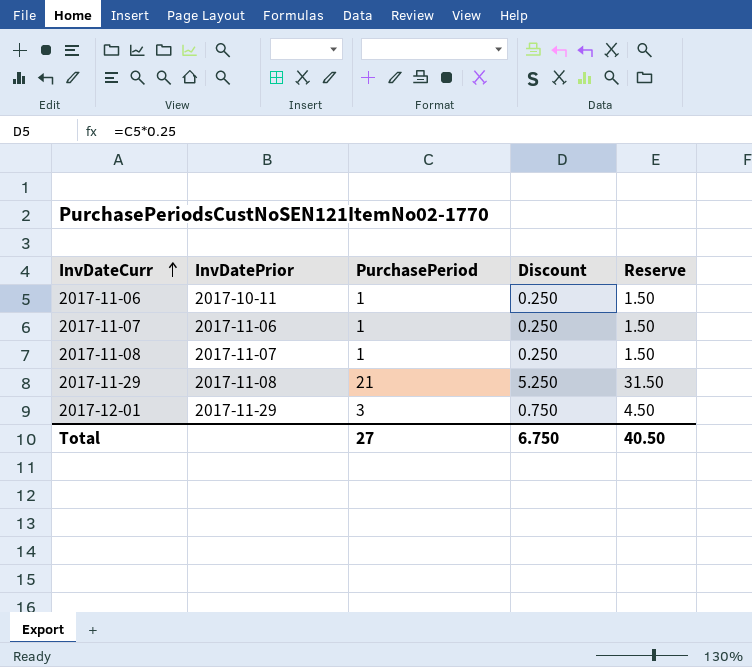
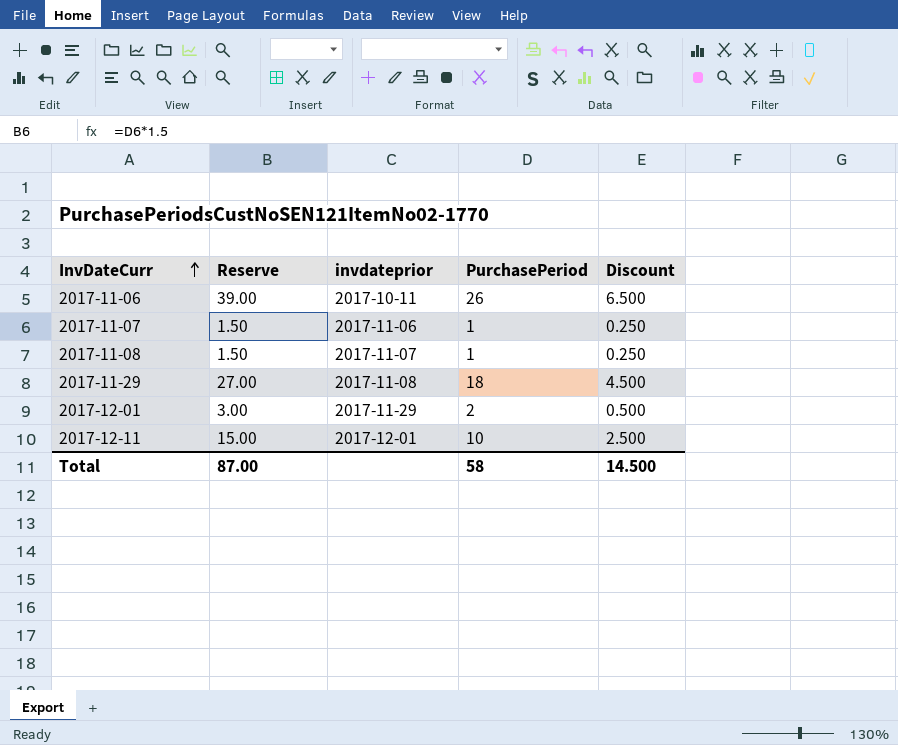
column Reserve | position: 5 -> 2
column name: InvDatePrior -> invdateprior
2017-11-06 | Reserve: 1.50 -> 39.00
2017-11-06 | PurchasePeriod: 1 -> 26
2017-11-06 | Discount: 0.250 -> 6.500
2017-11-29 | Reserve: 31.50 -> 27.00
2017-11-29 | PurchasePeriod: 21 -> 18
2017-11-29 | Discount: 5.250 -> 4.500
2017-12-01 | Reserve: 4.50 -> 3.00
2017-12-01 | PurchasePeriod: 3 -> 2
2017-12-01 | Discount: 0.750 -> 0.500
row 2017-12-11: none -> 15.00 | 2017-12-01 | 10 | 2.500
Total | Reserve: 40.50 -> 87.00
Total | PurchasePeriod: 27 -> 58
Total | Discount: 6.750 -> 14.500

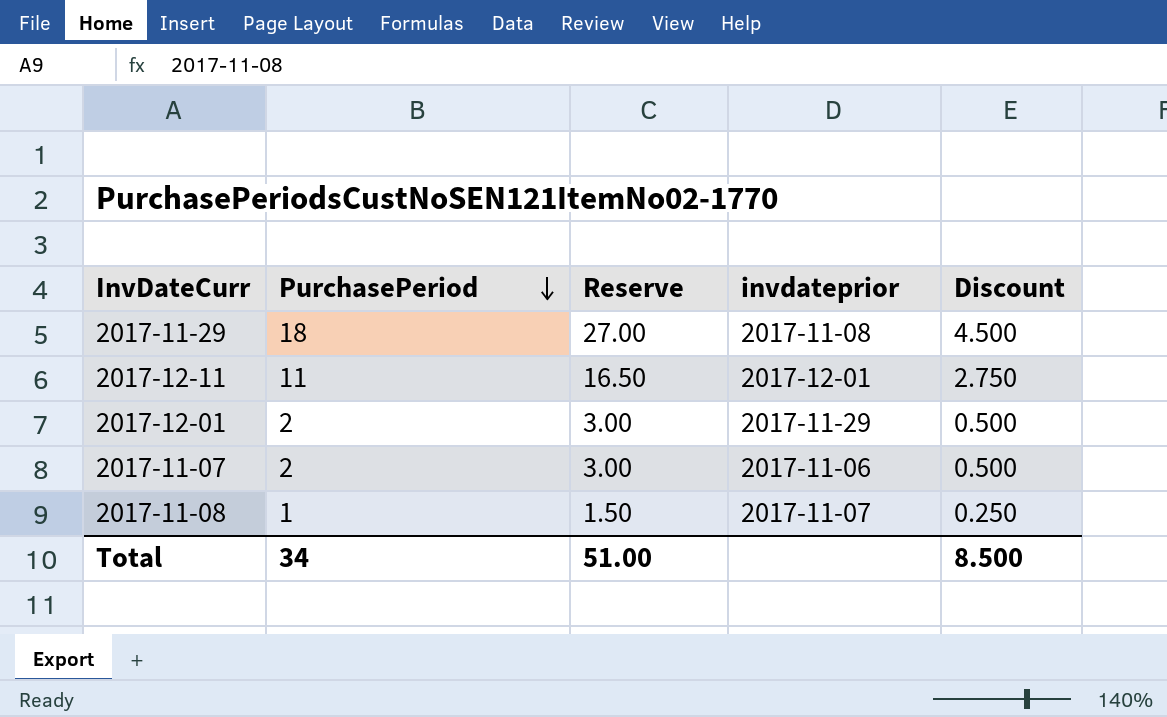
row order: InvDateCurr ascending -> PurchasePeriod descending
column PurchasePeriod | position: 4 -> 2
row 2017-11-06: 39.00 | 2017-10-11 | 26 | 6.500 -> none
2017-12-11 | PurchasePeriod: 10 -> 11
2017-12-11 | Reserve: 15.00 -> 16.50
2017-12-11 | Discount: 2.500 -> 2.750
2017-11-07 | PurchasePeriod: 1 -> 2
2017-11-07 | Reserve: 1.50 -> 3.00
2017-11-07 | Discount: 0.250 -> 0.500
Total | PurchasePeriod: 58 -> 34
Total | Reserve: 87.00 -> 51.00
Total | Discount: 14.500 -> 8.500

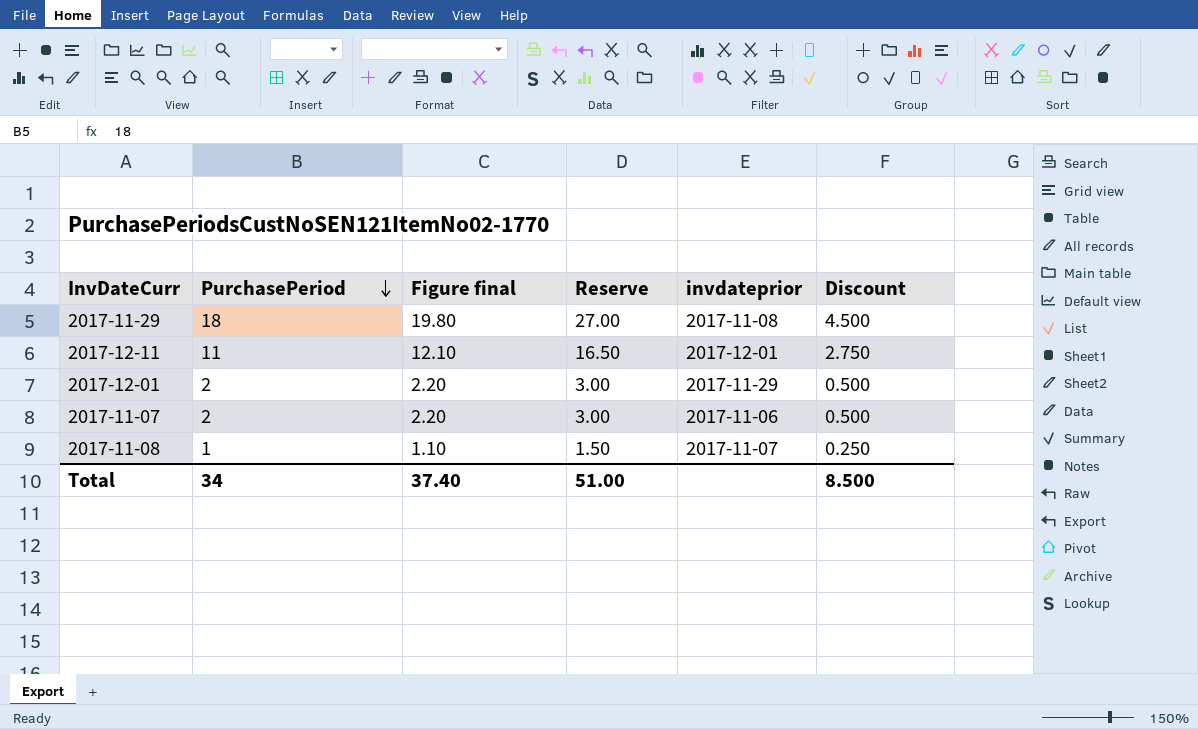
column Figure final | formula: none -> [PurchasePeriod] * 1.1

